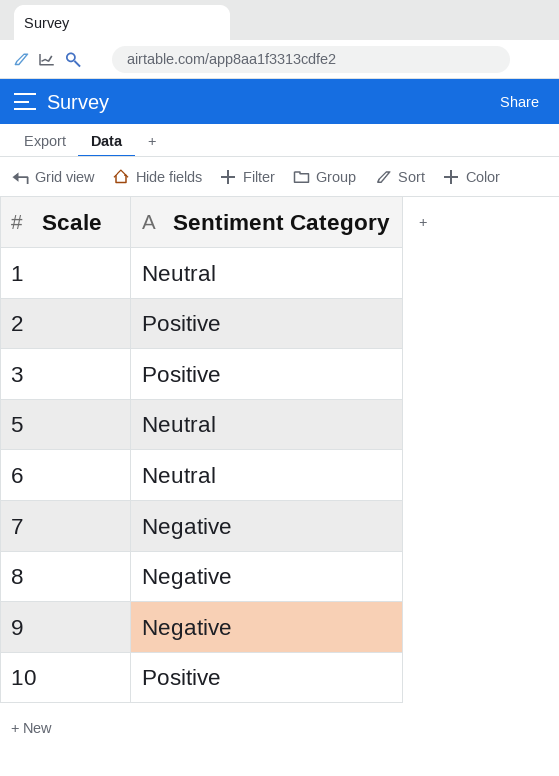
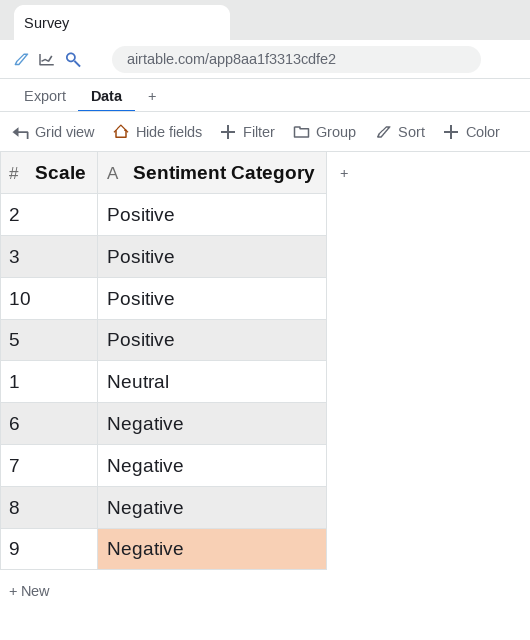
row order: Scale ascending -> Sentiment Category descending
5 | Sentiment Category: Neutral -> Positive
6 | Sentiment Category: Neutral -> Negative

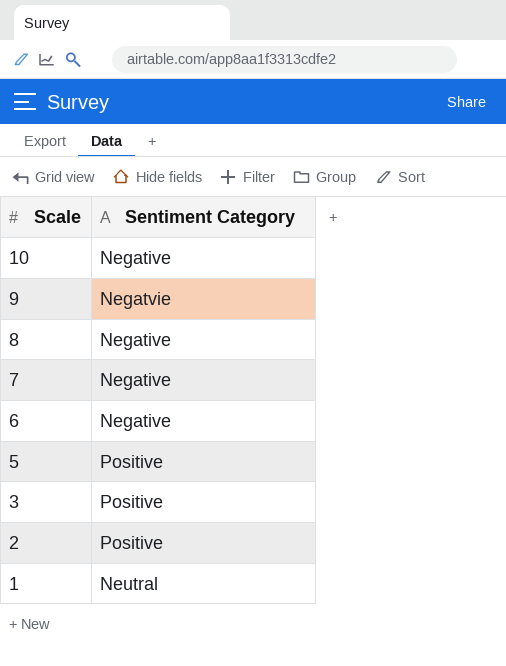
row order: Sentiment Category descending -> Scale descending
10 | Sentiment Category: Positive -> Negative
9 | Sentiment Category: Negative -> Negatvie

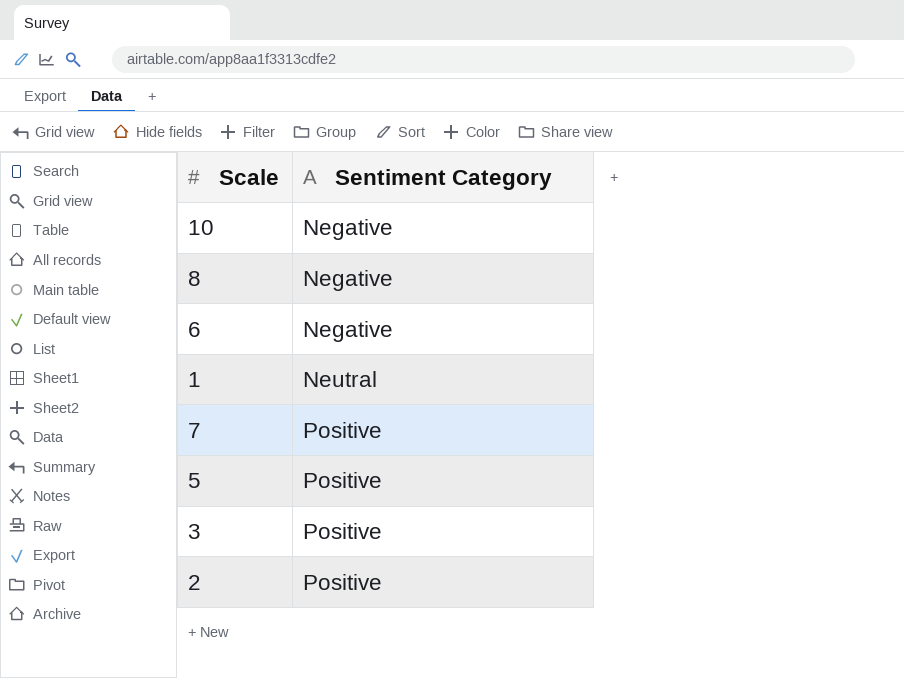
row order: Scale descending -> Sentiment Category ascending
row 9: Negatvie -> none
7 | Sentiment Category: Negative -> Positive

